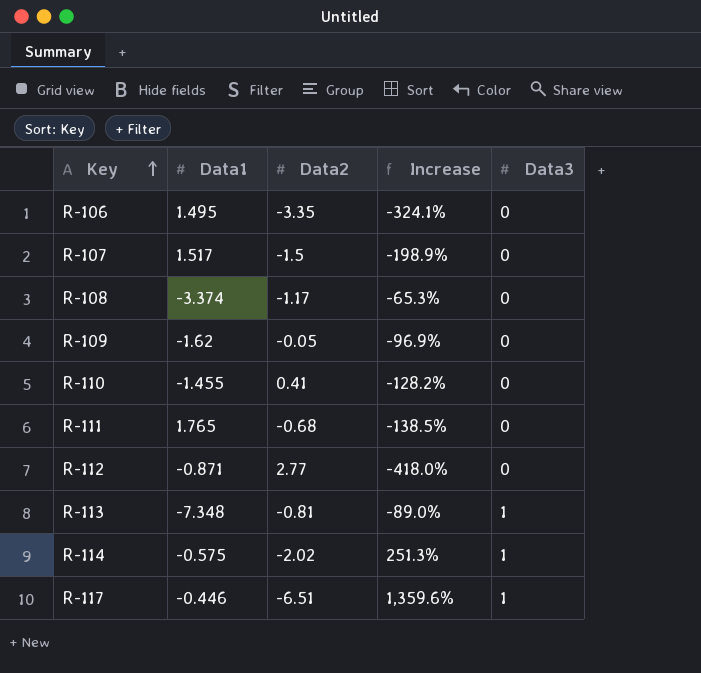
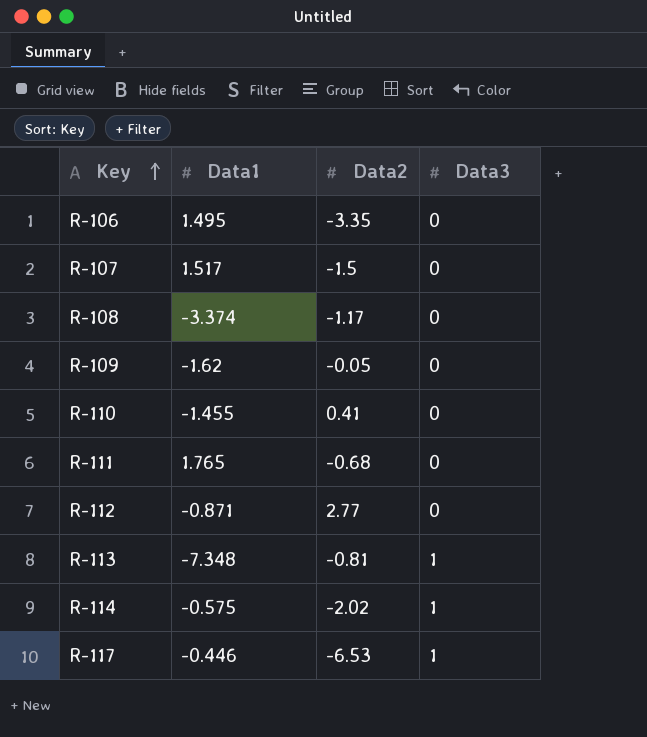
column Increase | formula: ([Data2] - [Data1]) / [Data1] -> none
R-117 | Data2: -6.51 -> -6.53

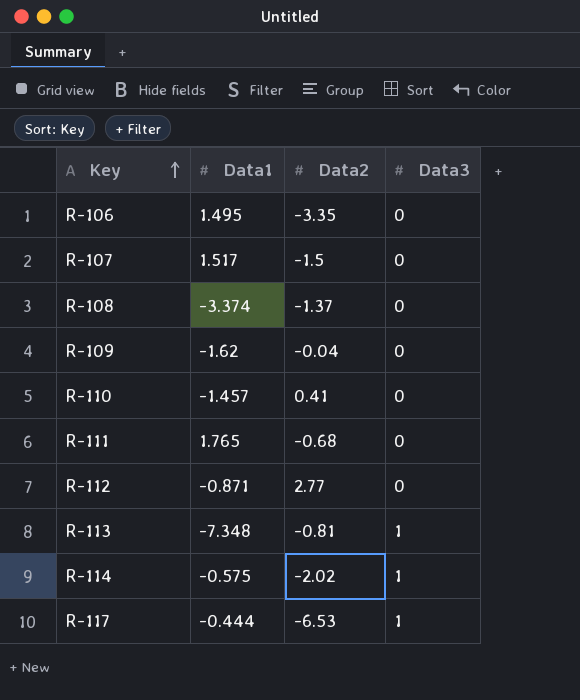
R-108 | Data2: -1.17 -> -1.37
R-109 | Data2: -0.05 -> -0.04
R-110 | Data1: -1.455 -> -1.457
R-117 | Data1: -0.446 -> -0.444

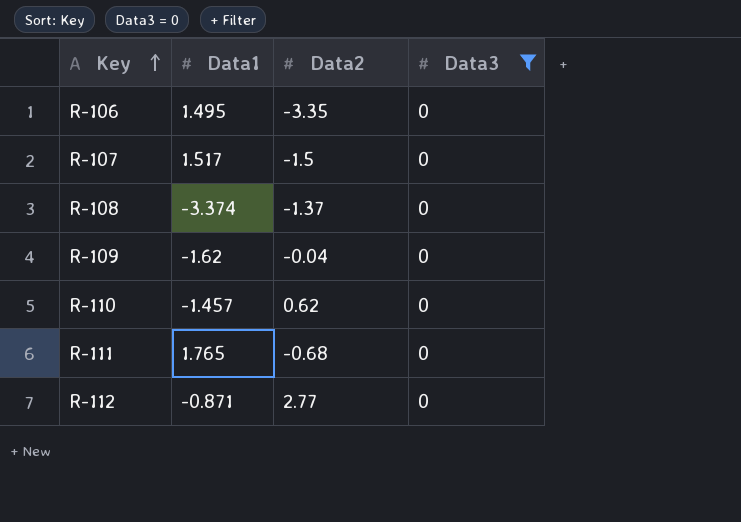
filter: none -> Data3 = 0
R-110 | Data2: 0.41 -> 0.62

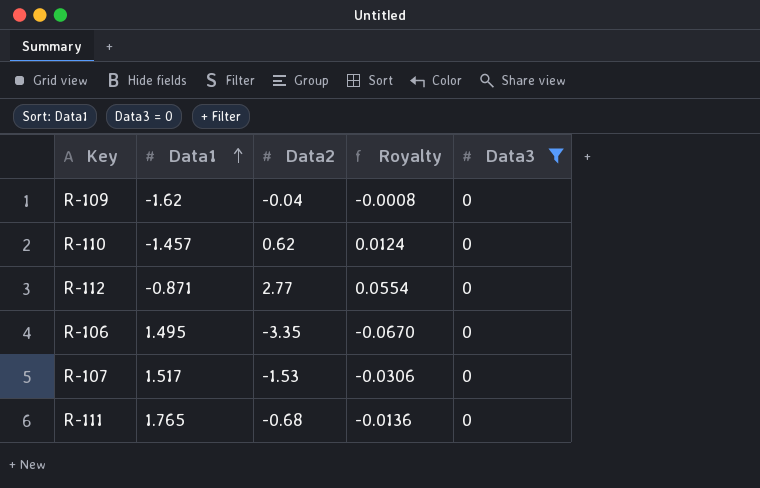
row order: Key ascending -> Data1 ascending
column Royalty | formula: none -> [Data2] * 0.02
row R-108: -3.374 | -1.37 | 0 -> none
R-107 | Data2: -1.5 -> -1.53

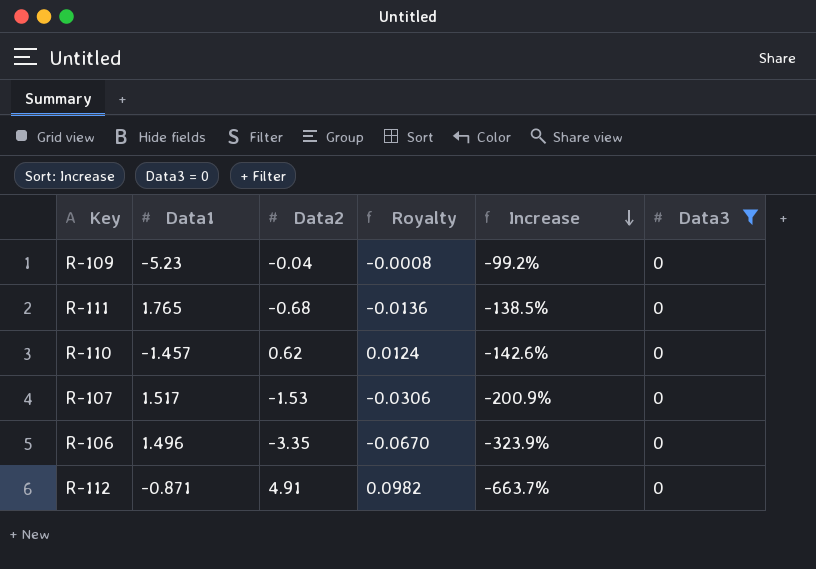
row order: Data1 ascending -> Increase descending
column Increase | formula: none -> ([Data2] - [Data1]) / [Data1]
R-109 | Data1: -1.62 -> -5.23
R-106 | Data1: 1.495 -> 1.496
R-112 | Data2: 2.77 -> 4.91
R-112 | Royalty: 0.0554 -> 0.0982

